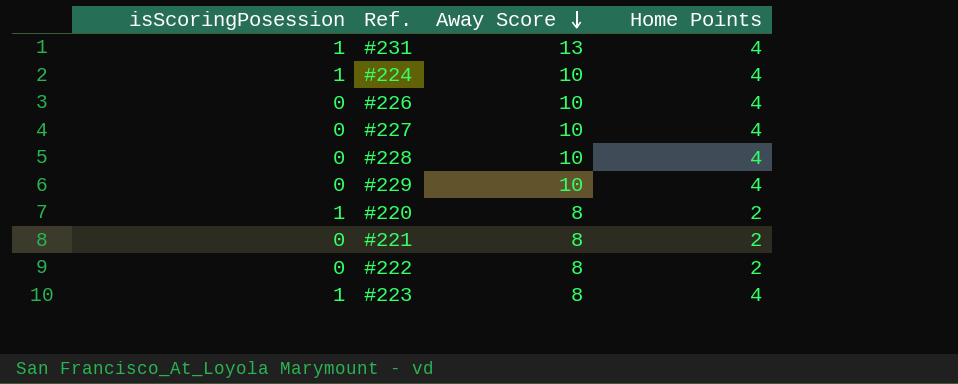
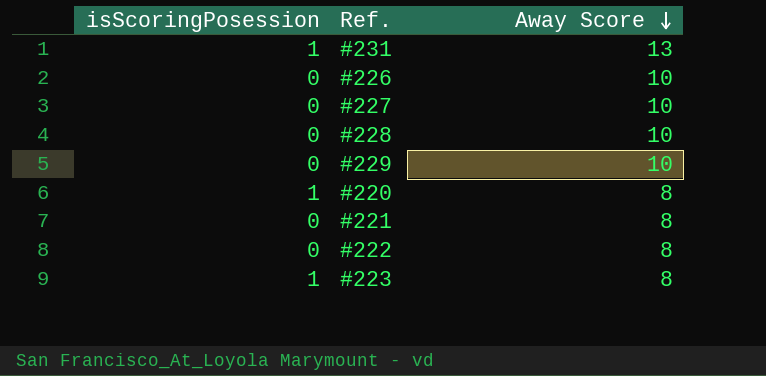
column Home Points | position: 4 -> none
row #224: 1 | 10 | 4 -> none

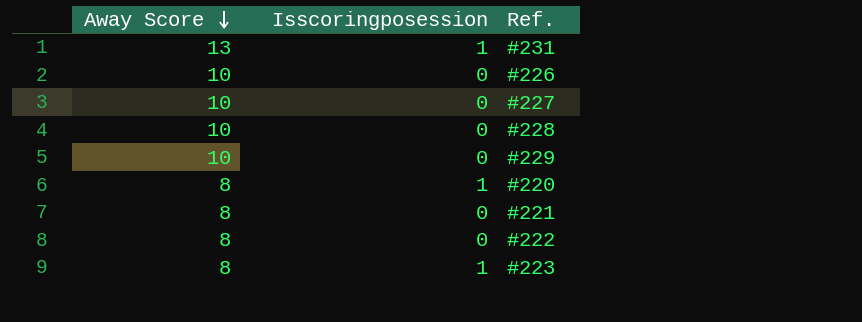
column Away Score | position: 3 -> 1
column name: isScoringPosession -> Isscoringposession

